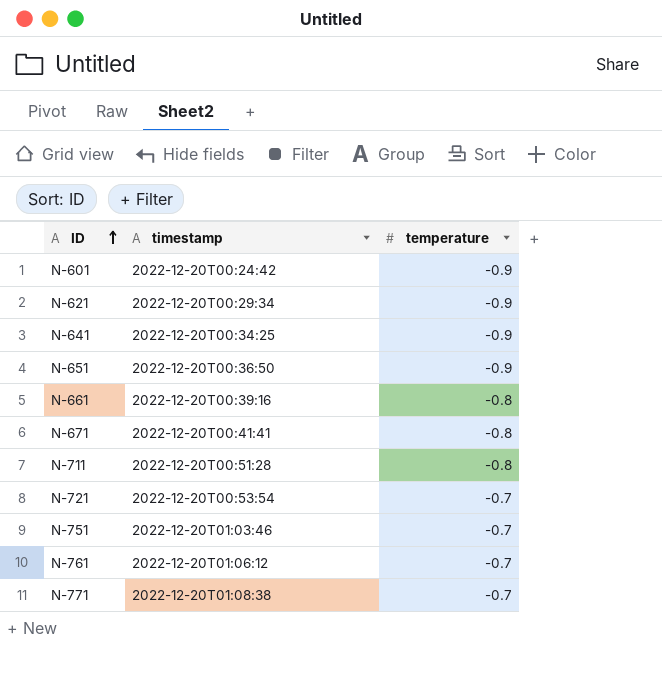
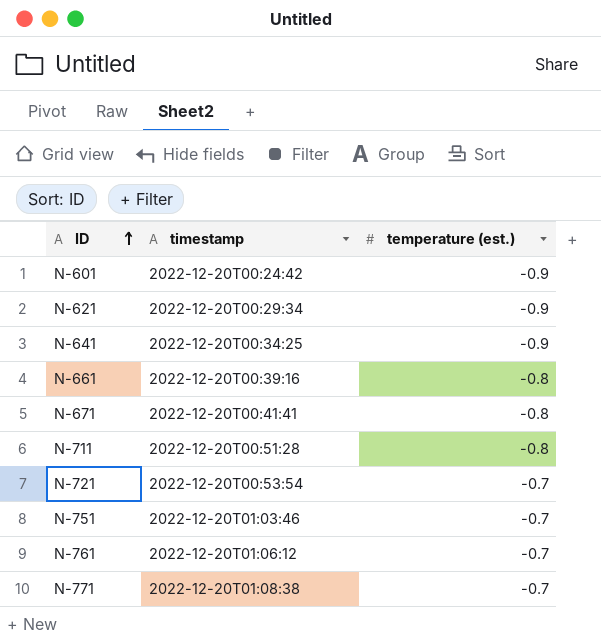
column name: temperature -> temperature (est.)
row N-651: 2022-12-20T00:36:50 | -0.9 -> none

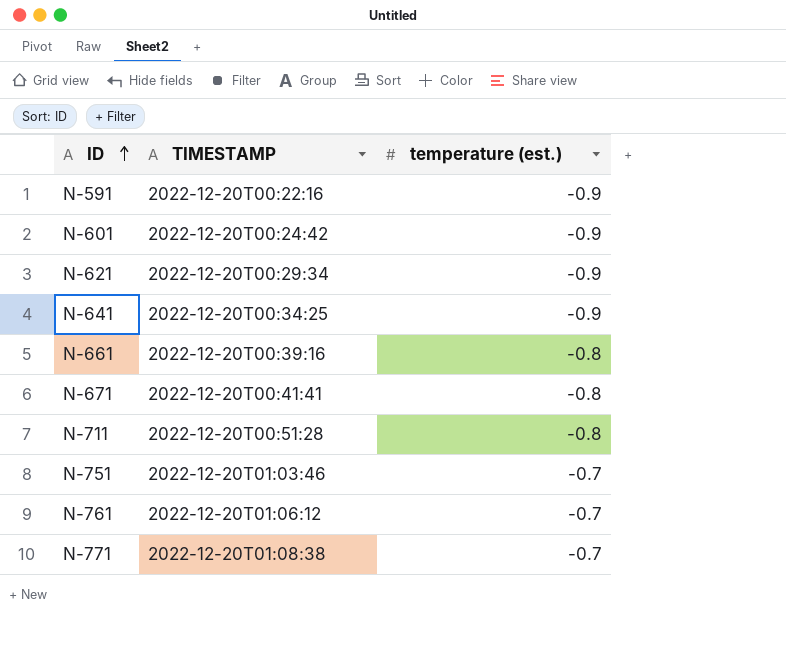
column name: timestamp -> TIMESTAMP
row N-721: 2022-12-20T00:53:54 | -0.7 -> none
row N-591: none -> 2022-12-20T00:22:16 | -0.9

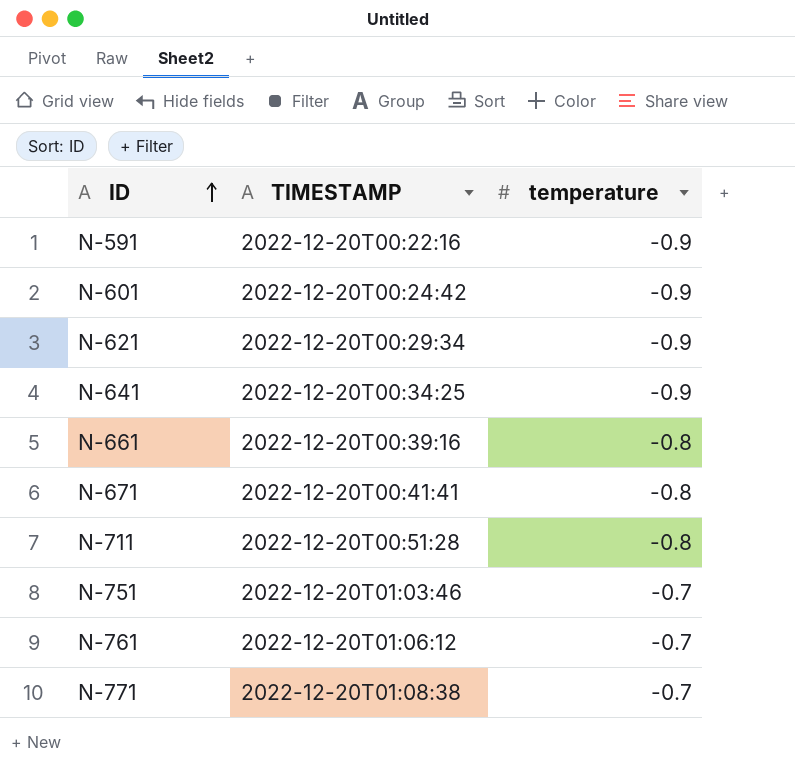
column name: temperature (est.) -> temperature

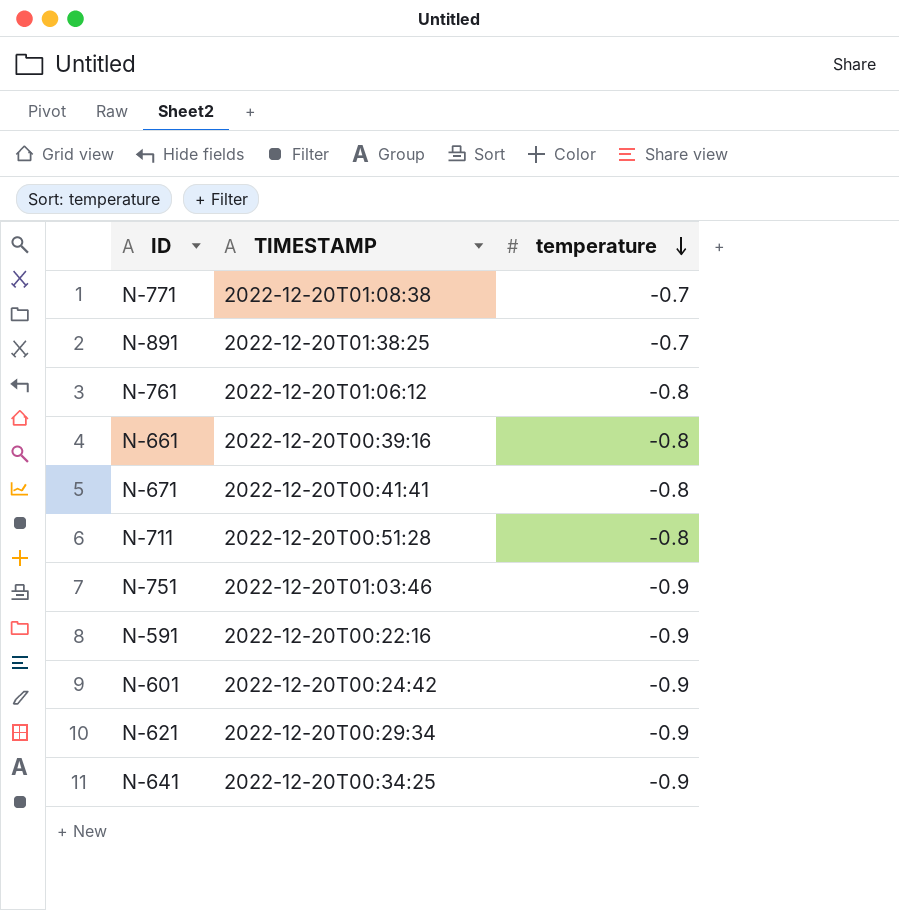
row order: ID ascending -> temperature descending
row N-891: none -> 2022-12-20T01:38:25 | -0.7
N-761 | temperature: -0.7 -> -0.8
N-751 | temperature: -0.7 -> -0.9

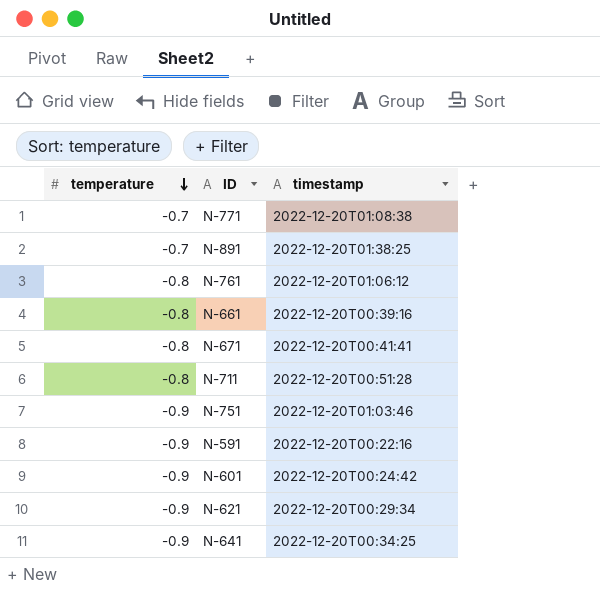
column temperature | position: 3 -> 1
column name: TIMESTAMP -> timestamp

